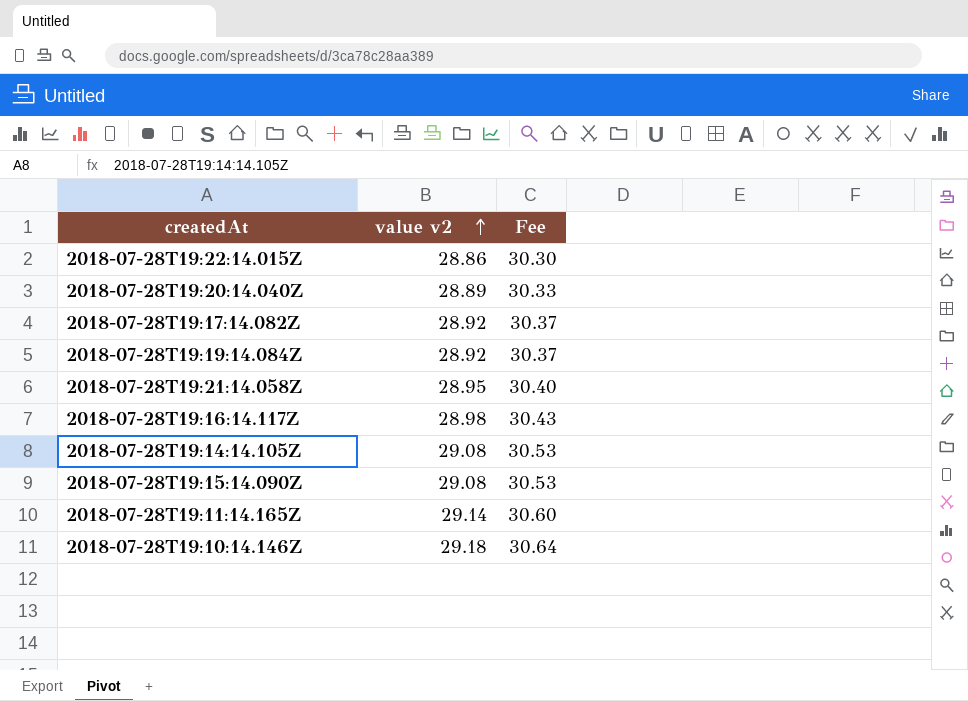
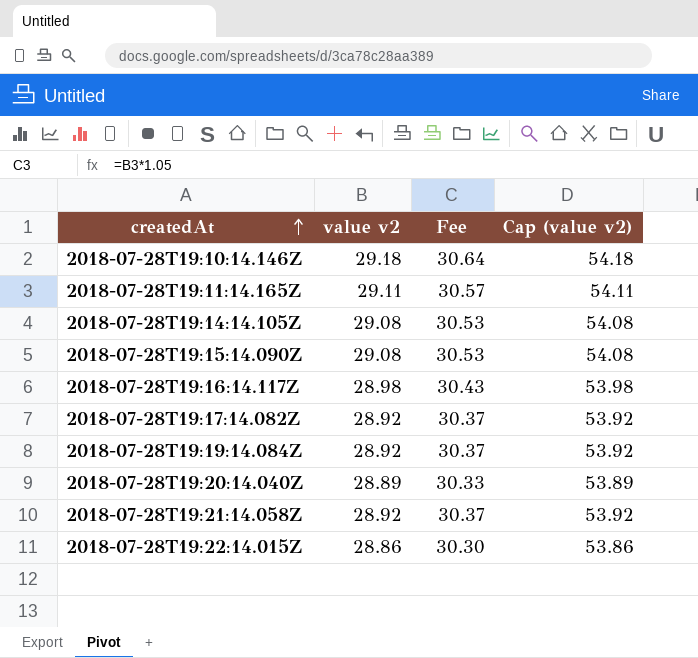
row order: value v2 ascending -> createdAt ascending
column Cap (value v2) | formula: none -> [value v2] + 25
2018-07-28T19:11:14.165Z | value v2: 29.14 -> 29.11
2018-07-28T19:11:14.165Z | Fee: 30.60 -> 30.57
2018-07-28T19:21:14.058Z | value v2: 28.95 -> 28.92
2018-07-28T19:21:14.058Z | Fee: 30.40 -> 30.37

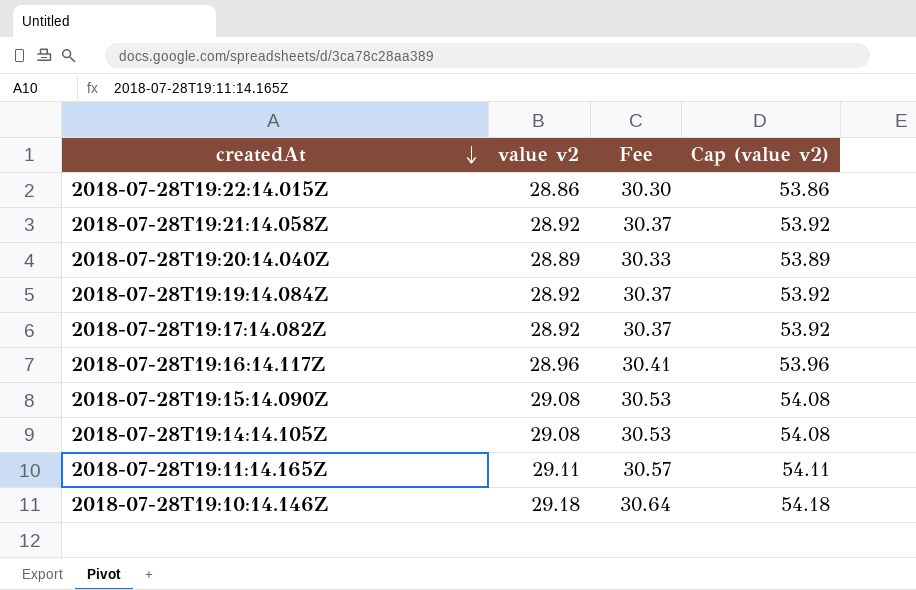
row order: createdAt ascending -> createdAt descending
2018-07-28T19:16:14.117Z | value v2: 28.98 -> 28.96
2018-07-28T19:16:14.117Z | Fee: 30.43 -> 30.41
2018-07-28T19:16:14.117Z | Cap (value v2): 53.98 -> 53.96

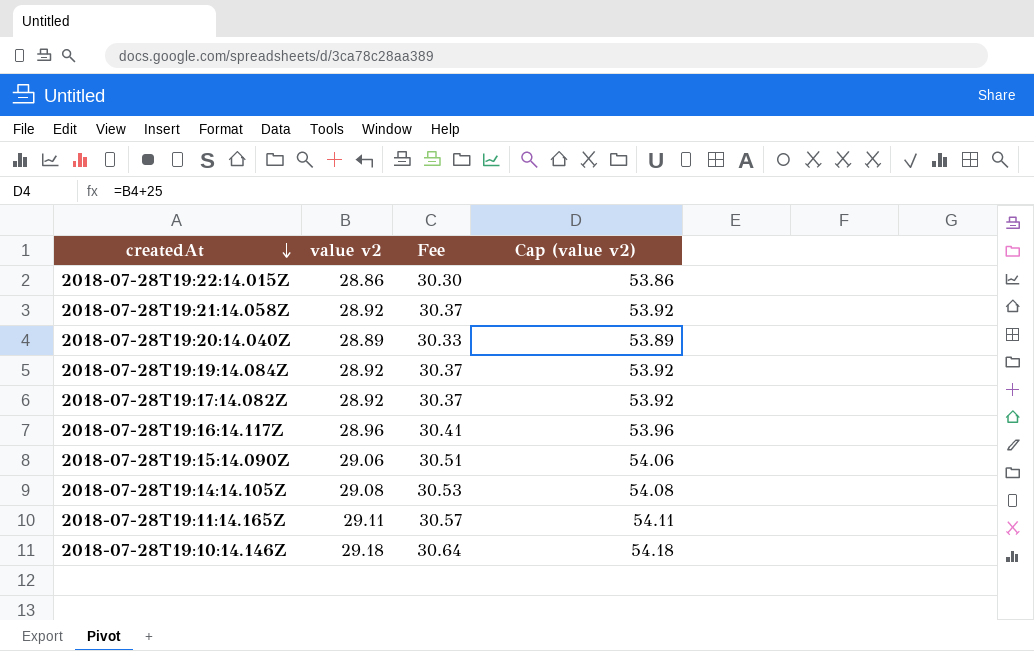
2018-07-28T19:15:14.090Z | value v2: 29.08 -> 29.06
2018-07-28T19:15:14.090Z | Fee: 30.53 -> 30.51
2018-07-28T19:15:14.090Z | Cap (value v2): 54.08 -> 54.06

